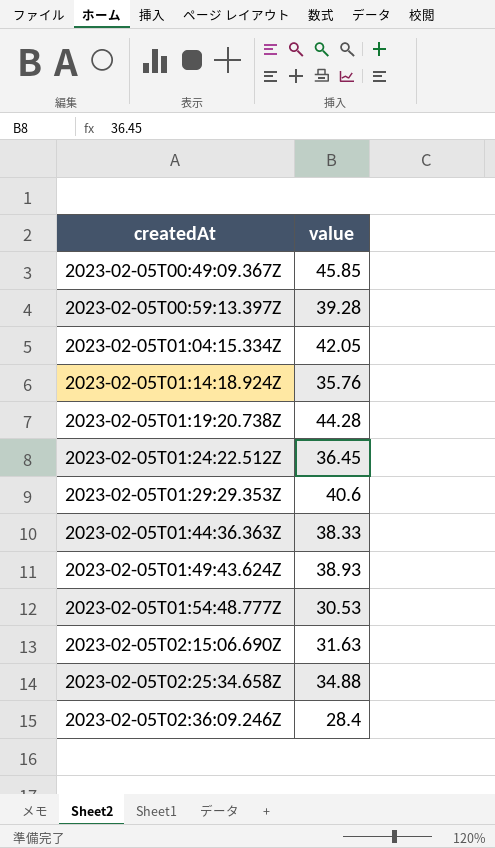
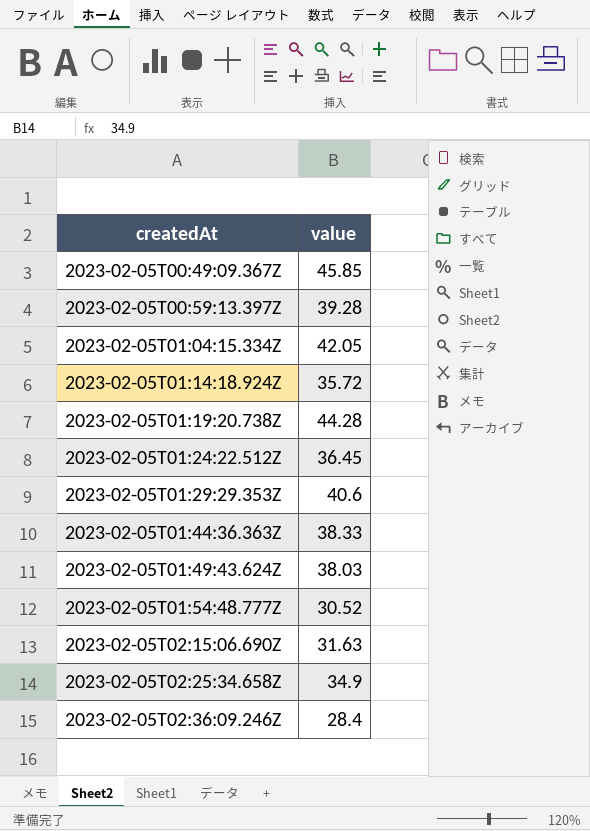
2023-02-05T01:14:18.924Z | value: 35.76 -> 35.72
2023-02-05T01:49:43.624Z | value: 38.93 -> 38.03
2023-02-05T01:54:48.777Z | value: 30.53 -> 30.52
2023-02-05T02:25:34.658Z | value: 34.88 -> 34.9

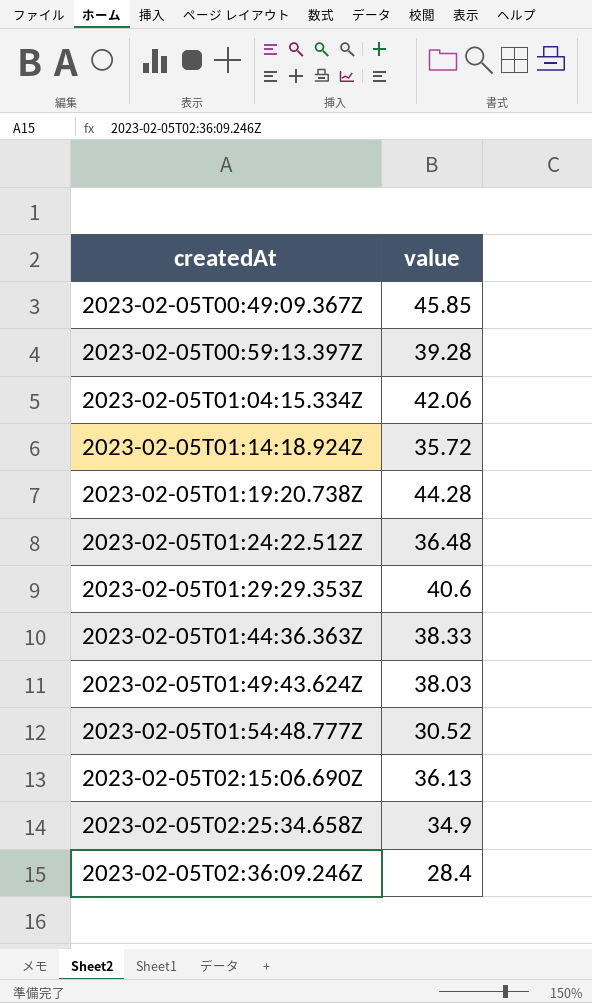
2023-02-05T01:04:15.334Z | value: 42.05 -> 42.06
2023-02-05T01:24:22.512Z | value: 36.45 -> 36.48
2023-02-05T02:15:06.690Z | value: 31.63 -> 36.13

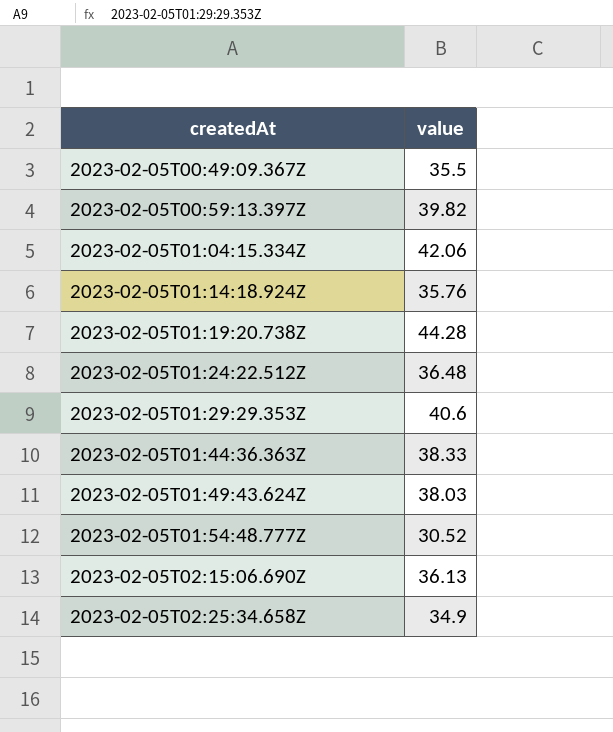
row 2023-02-05T02:36:09.246Z: 28.4 -> none
2023-02-05T00:49:09.367Z | value: 45.85 -> 35.5
2023-02-05T00:59:13.397Z | value: 39.28 -> 39.82
2023-02-05T01:14:18.924Z | value: 35.72 -> 35.76

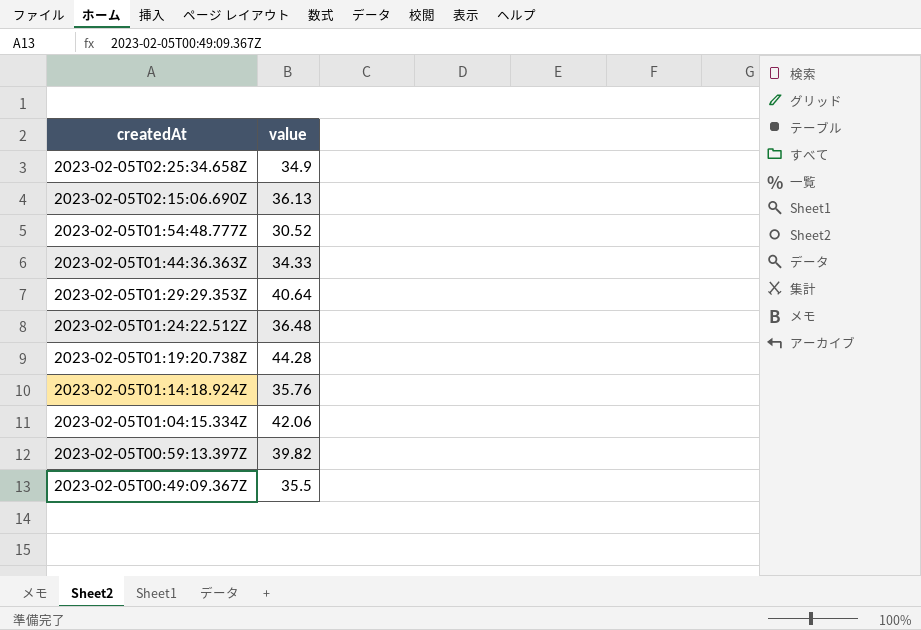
row order: createdAt ascending -> createdAt descending
row 2023-02-05T01:49:43.624Z: 38.03 -> none
2023-02-05T01:44:36.363Z | value: 38.33 -> 34.33
2023-02-05T01:29:29.353Z | value: 40.6 -> 40.64

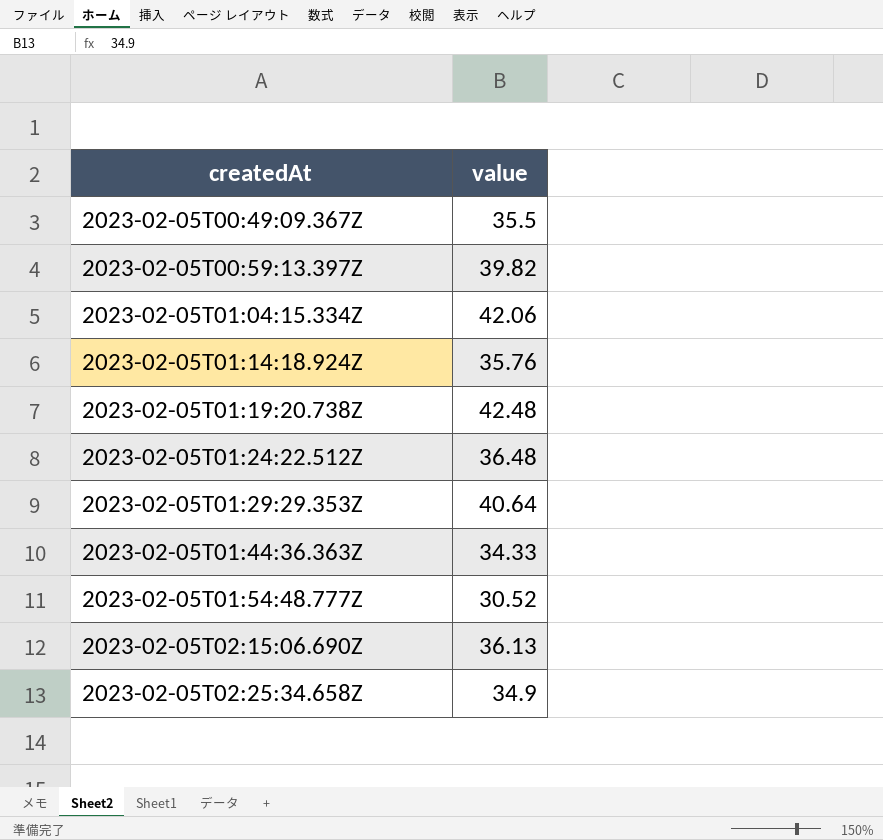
row order: createdAt descending -> createdAt ascending
2023-02-05T01:19:20.738Z | value: 44.28 -> 42.48

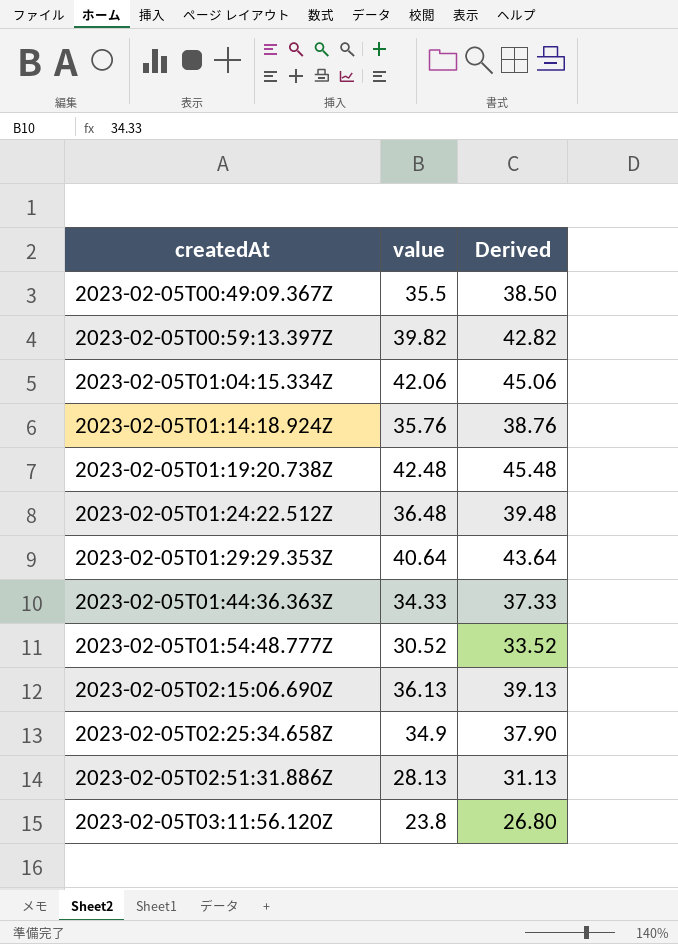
column Derived | formula: none -> [value] + 3
row 2023-02-05T02:51:31.886Z: none -> 28.13 | 31.13
row 2023-02-05T03:11:56.120Z: none -> 23.8 | 26.80

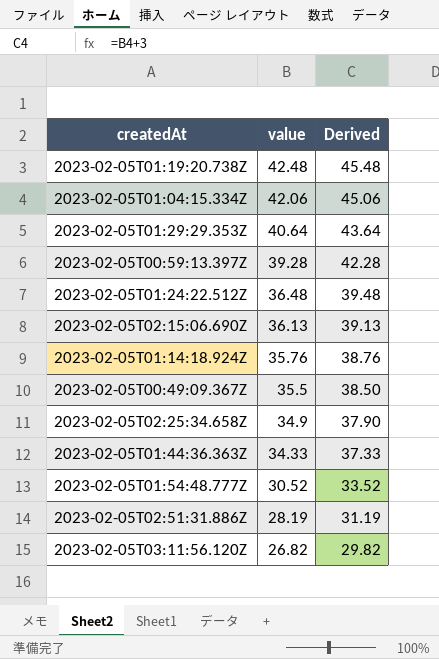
row order: createdAt ascending -> value descending
2023-02-05T00:59:13.397Z | value: 39.82 -> 39.28
2023-02-05T00:59:13.397Z | Derived: 42.82 -> 42.28
2023-02-05T02:51:31.886Z | value: 28.13 -> 28.19
2023-02-05T02:51:31.886Z | Derived: 31.13 -> 31.19
2023-02-05T03:11:56.120Z | value: 23.8 -> 26.82
2023-02-05T03:11:56.120Z | Derived: 26.80 -> 29.82

